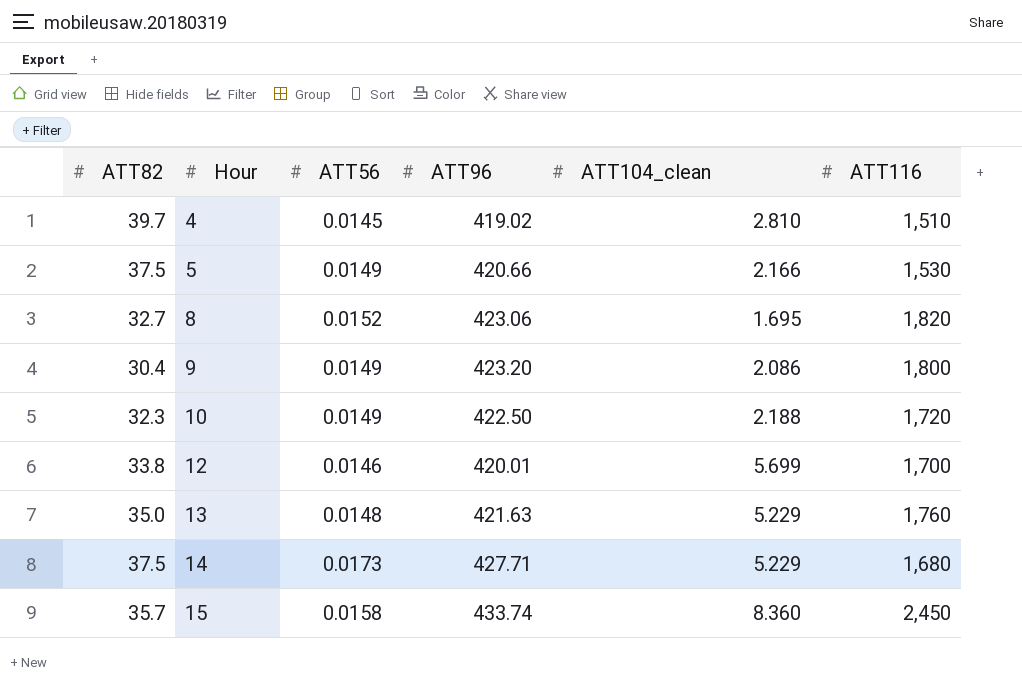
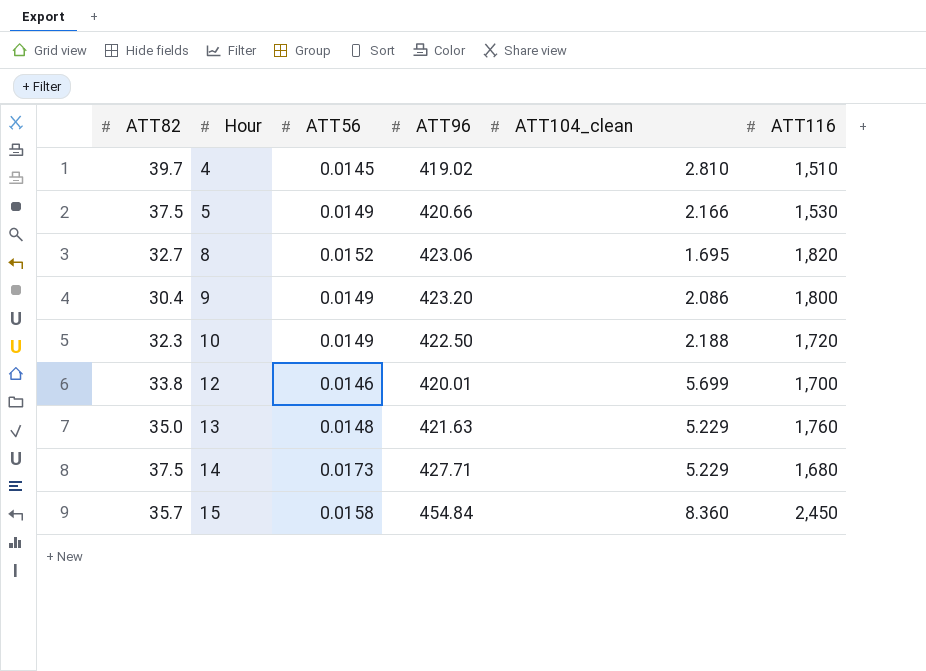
15 | ATT96: 433.74 -> 454.84

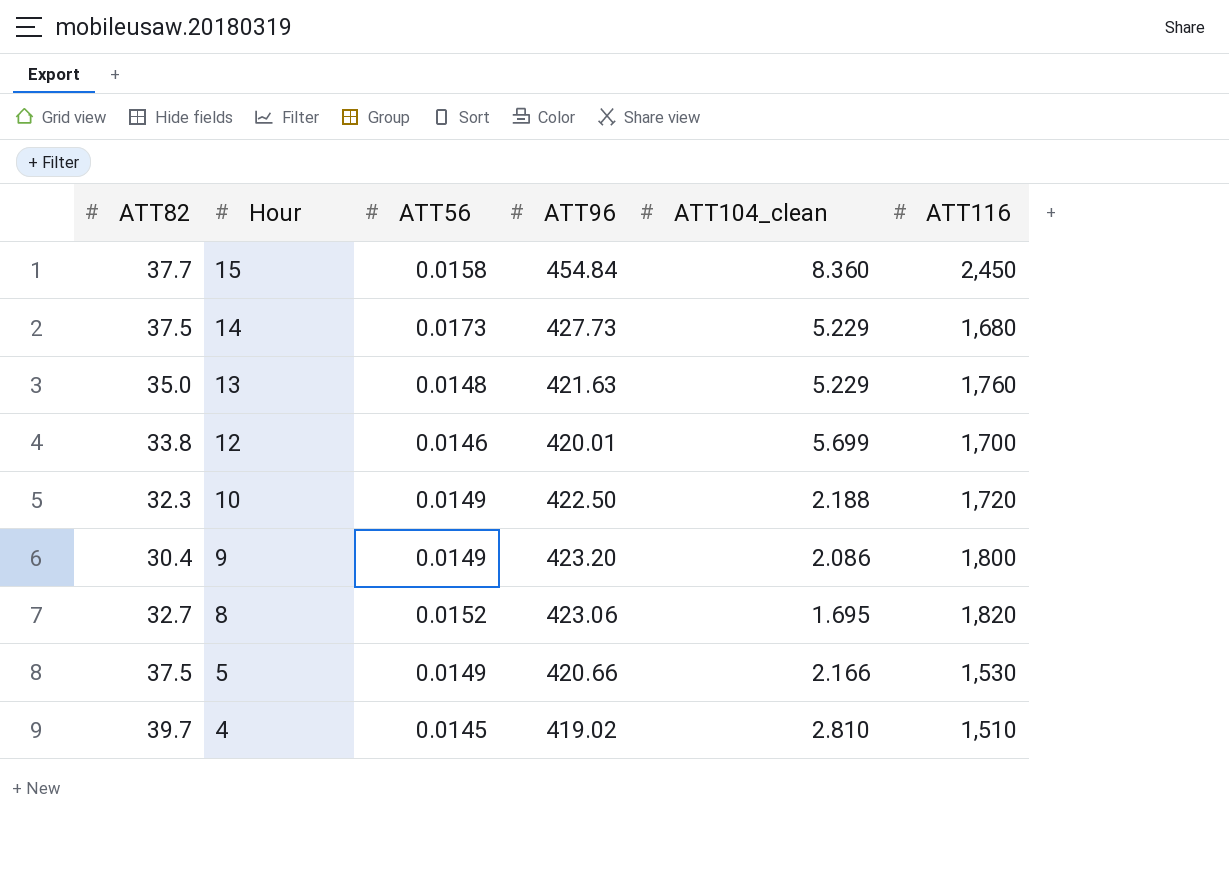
row order: Hour ascending -> Hour descending
15 | ATT82: 35.7 -> 37.7
14 | ATT96: 427.71 -> 427.73

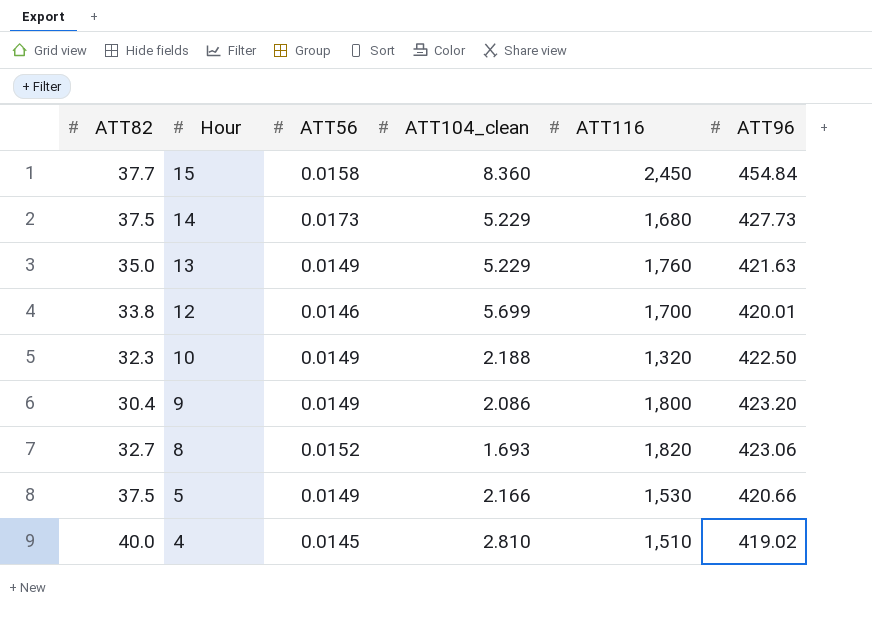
column ATT96 | position: 4 -> 6
13 | ATT56: 0.0148 -> 0.0149
10 | ATT116: 1,720 -> 1,320
8 | ATT104_clean: 1.695 -> 1.693
4 | ATT82: 39.7 -> 40.0

